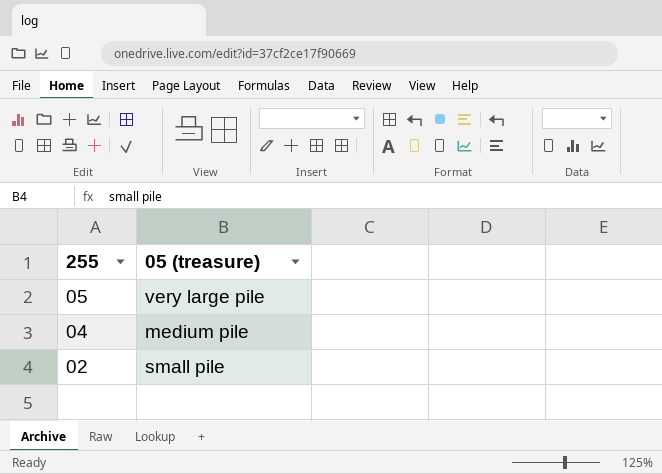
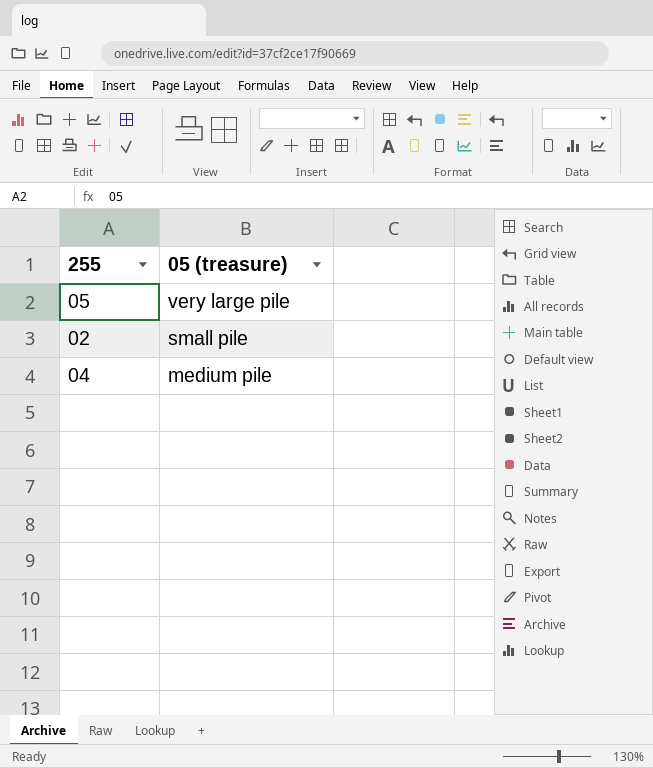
row order: 255 descending -> 05 (treasure) descending

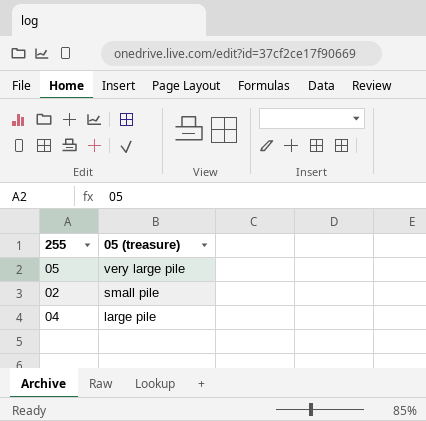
04 | 05 (treasure): medium pile -> large pile

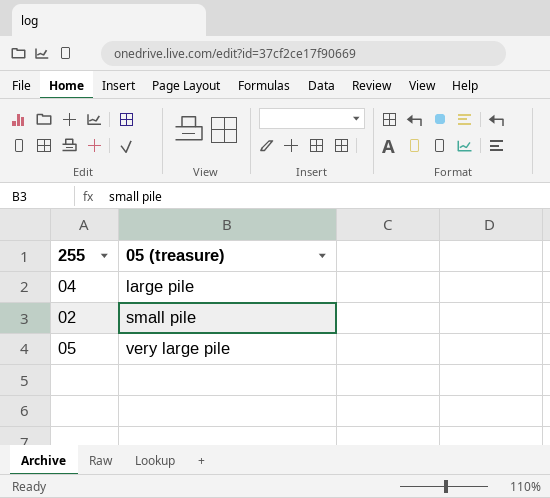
row order: 05 (treasure) descending -> 05 (treasure) ascending

